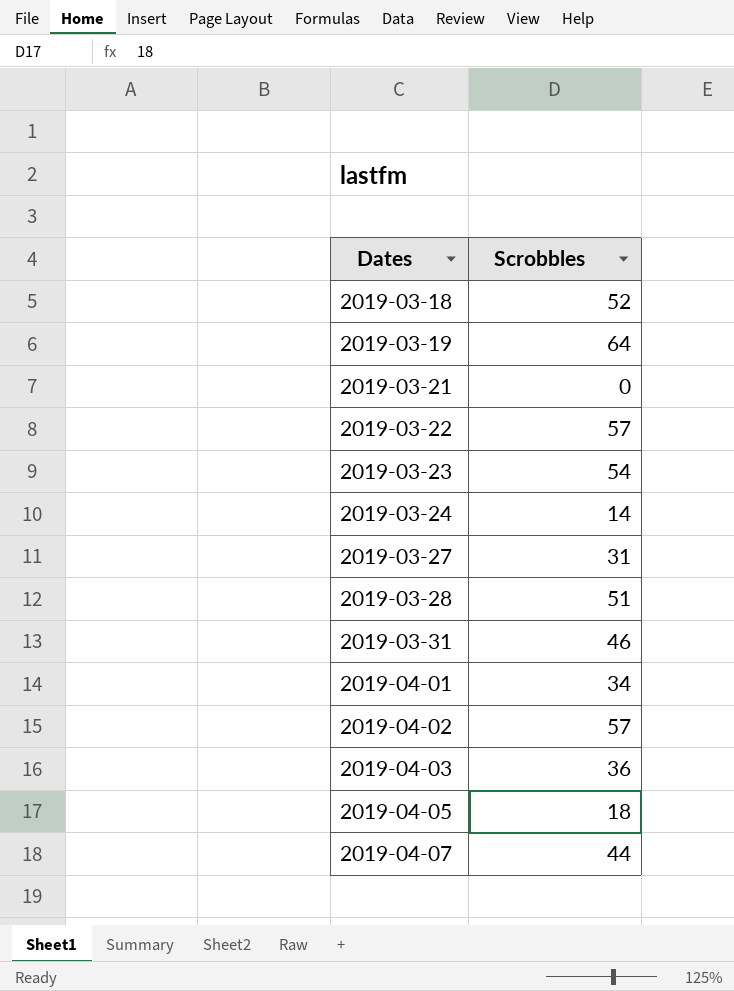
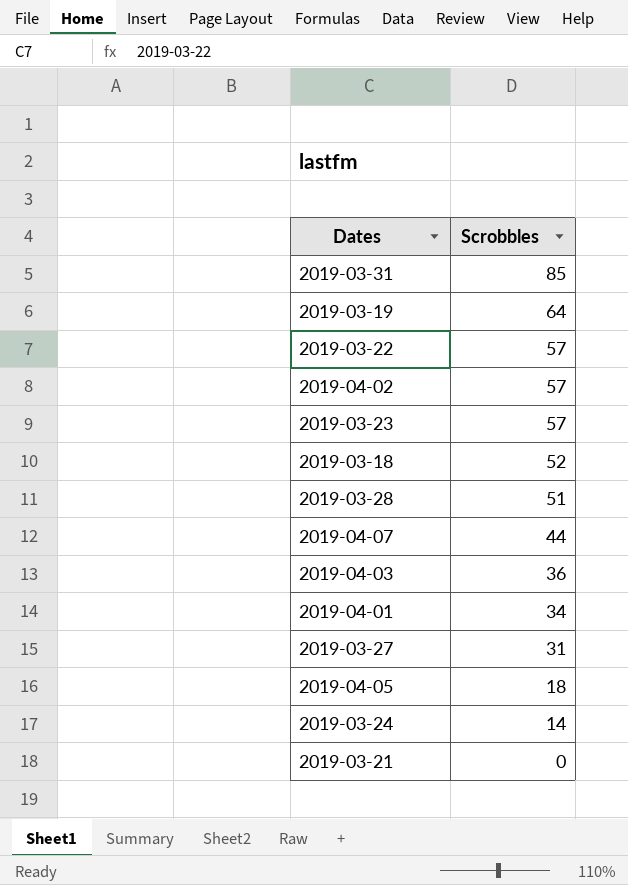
row order: Dates ascending -> Scrobbles descending
2019-03-31 | Scrobbles: 46 -> 85
2019-03-23 | Scrobbles: 54 -> 57

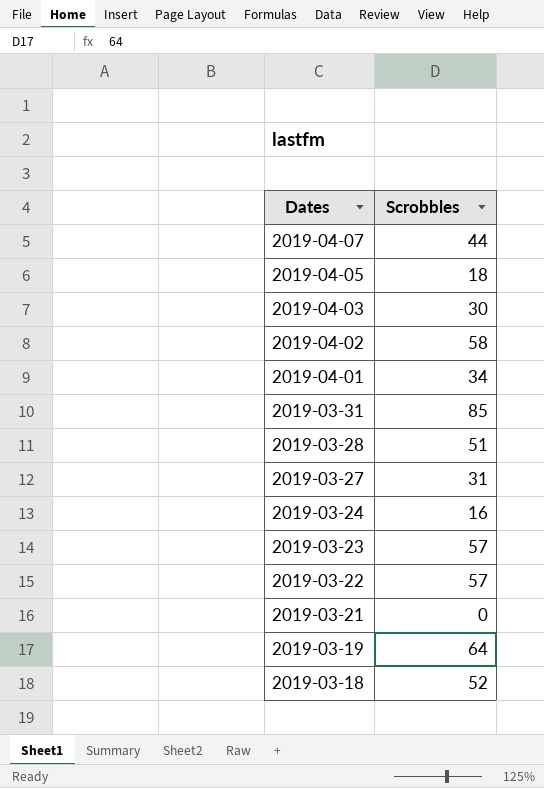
row order: Scrobbles descending -> Dates descending
2019-04-03 | Scrobbles: 36 -> 30
2019-04-02 | Scrobbles: 57 -> 58
2019-03-24 | Scrobbles: 14 -> 16

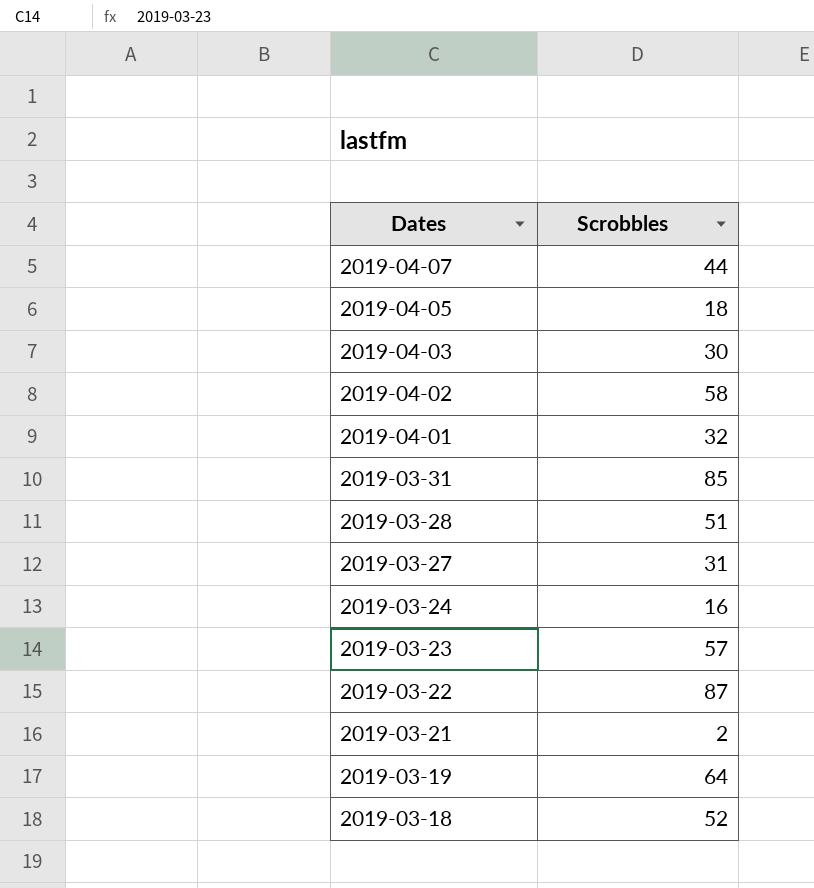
2019-04-01 | Scrobbles: 34 -> 32
2019-03-22 | Scrobbles: 57 -> 87
2019-03-21 | Scrobbles: 0 -> 2

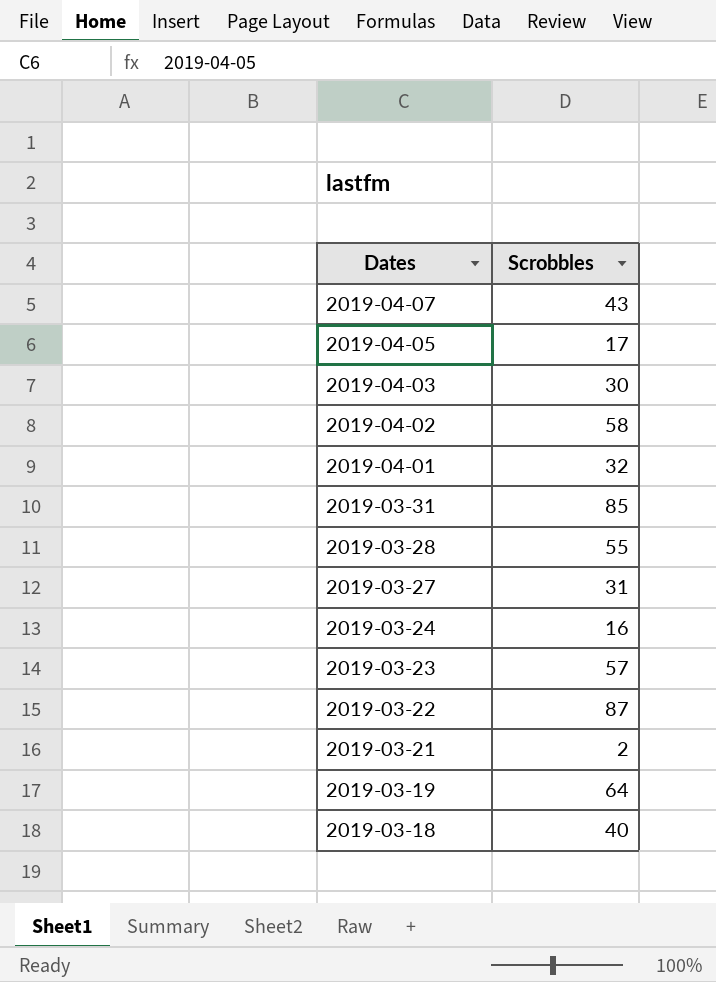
2019-04-07 | Scrobbles: 44 -> 43
2019-04-05 | Scrobbles: 18 -> 17
2019-03-28 | Scrobbles: 51 -> 55
2019-03-18 | Scrobbles: 52 -> 40

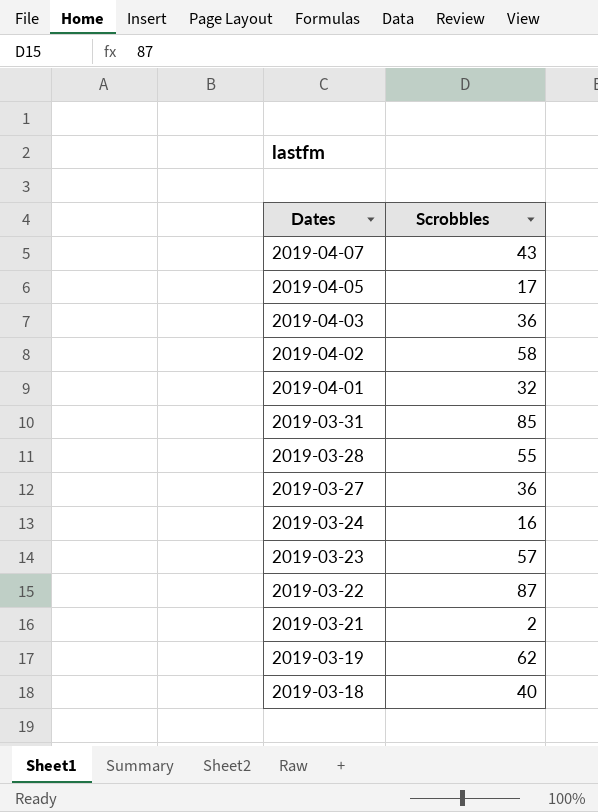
2019-04-03 | Scrobbles: 30 -> 36
2019-03-27 | Scrobbles: 31 -> 36
2019-03-19 | Scrobbles: 64 -> 62

